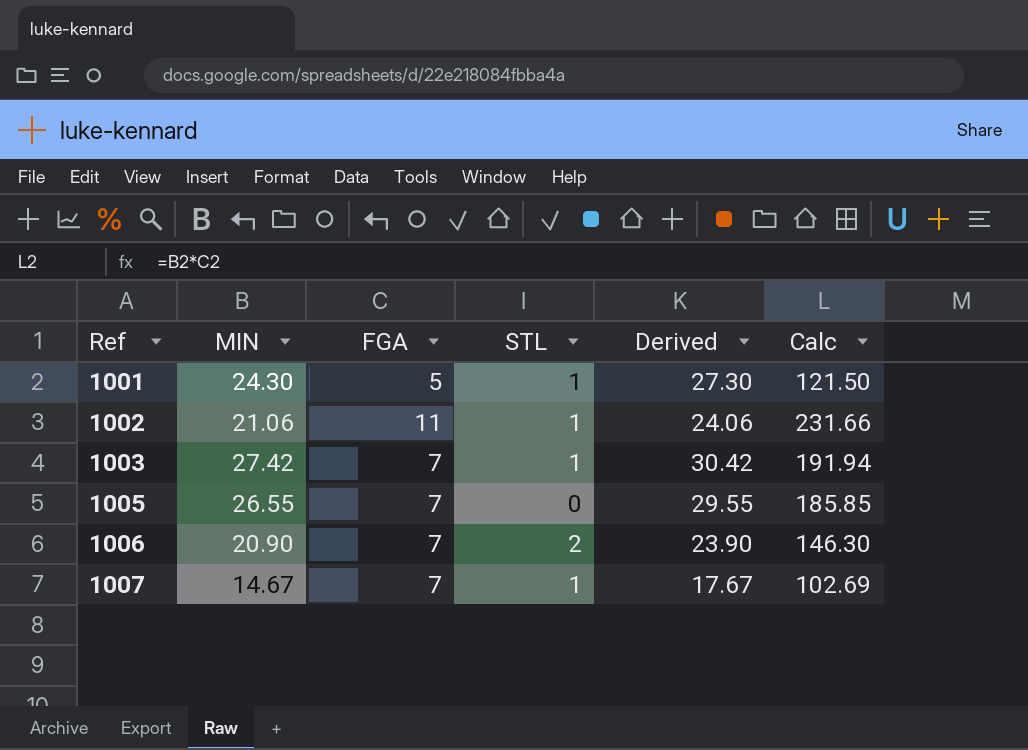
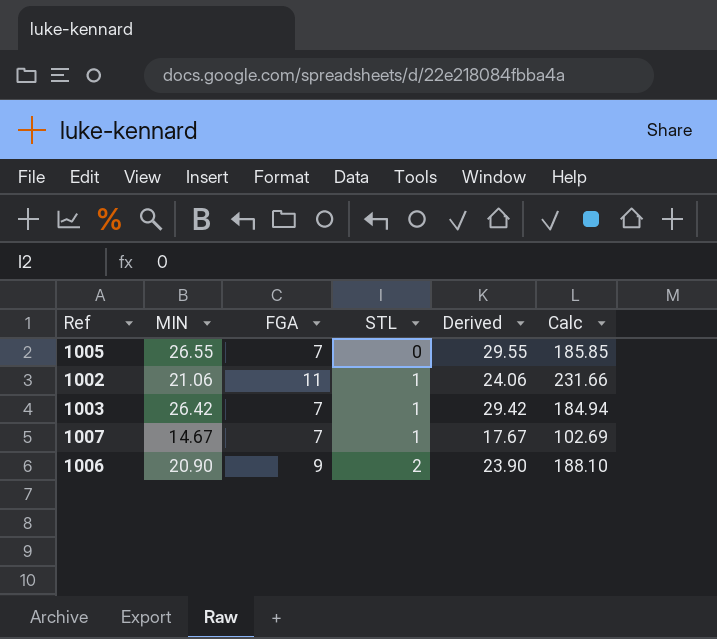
row order: Ref ascending -> STL ascending
row 1001: 24.30 | 5 | 1 | 27.30 | 121.50 -> none
1003 | MIN: 27.42 -> 26.42
1003 | Derived: 30.42 -> 29.42
1003 | Calc: 191.94 -> 184.94
1006 | FGA: 7 -> 9
1006 | Calc: 146.30 -> 188.10

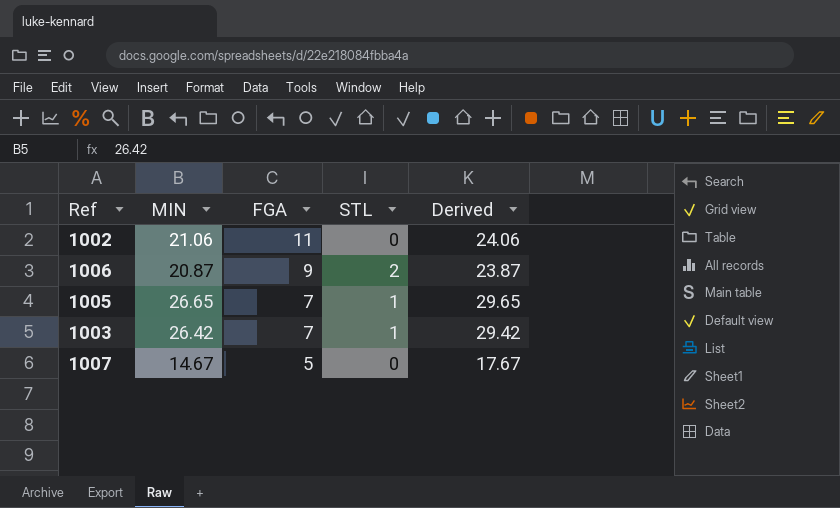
row order: STL ascending -> FGA descending
column Calc | formula: [MIN] * [FGA] -> none
1002 | STL: 1 -> 0
1006 | MIN: 20.90 -> 20.87
1006 | Derived: 23.90 -> 23.87
1005 | MIN: 26.55 -> 26.65
1005 | STL: 0 -> 1
1005 | Derived: 29.55 -> 29.65
1007 | FGA: 7 -> 5
1007 | STL: 1 -> 0

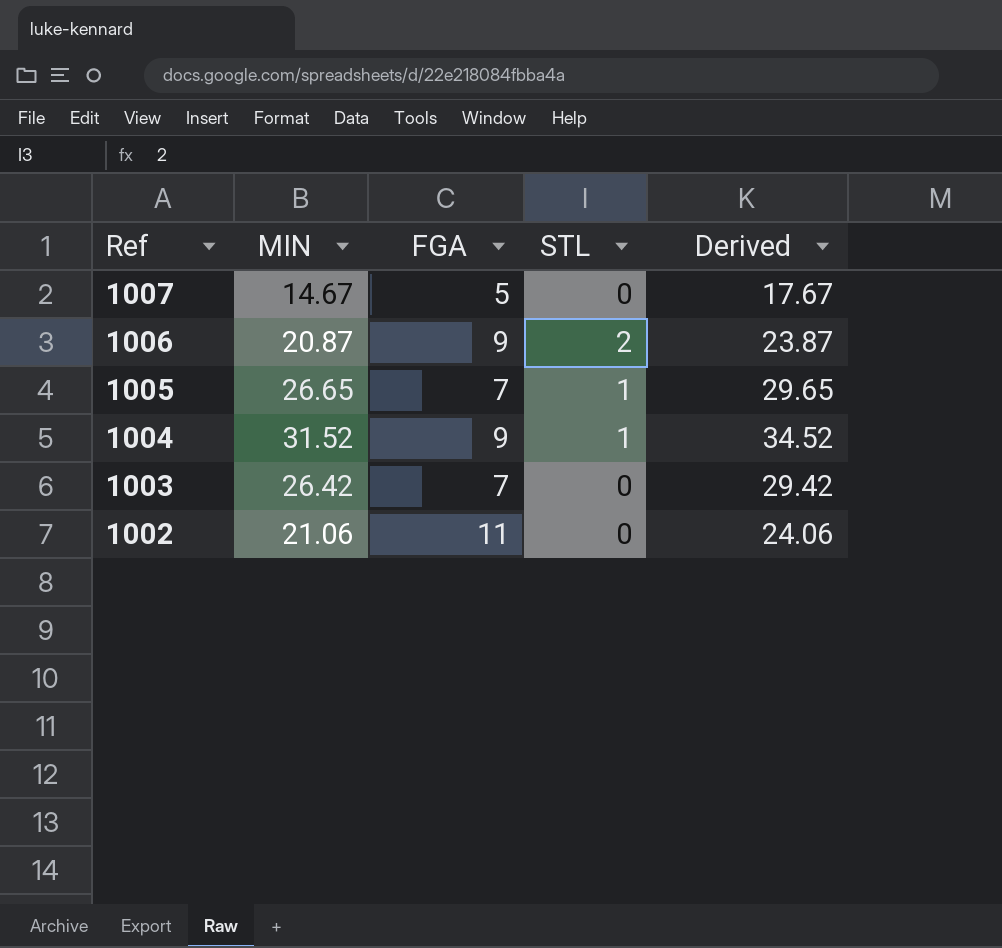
row order: FGA descending -> Ref descending
row 1004: none -> 31.52 | 9 | 1 | 34.52
1003 | STL: 1 -> 0

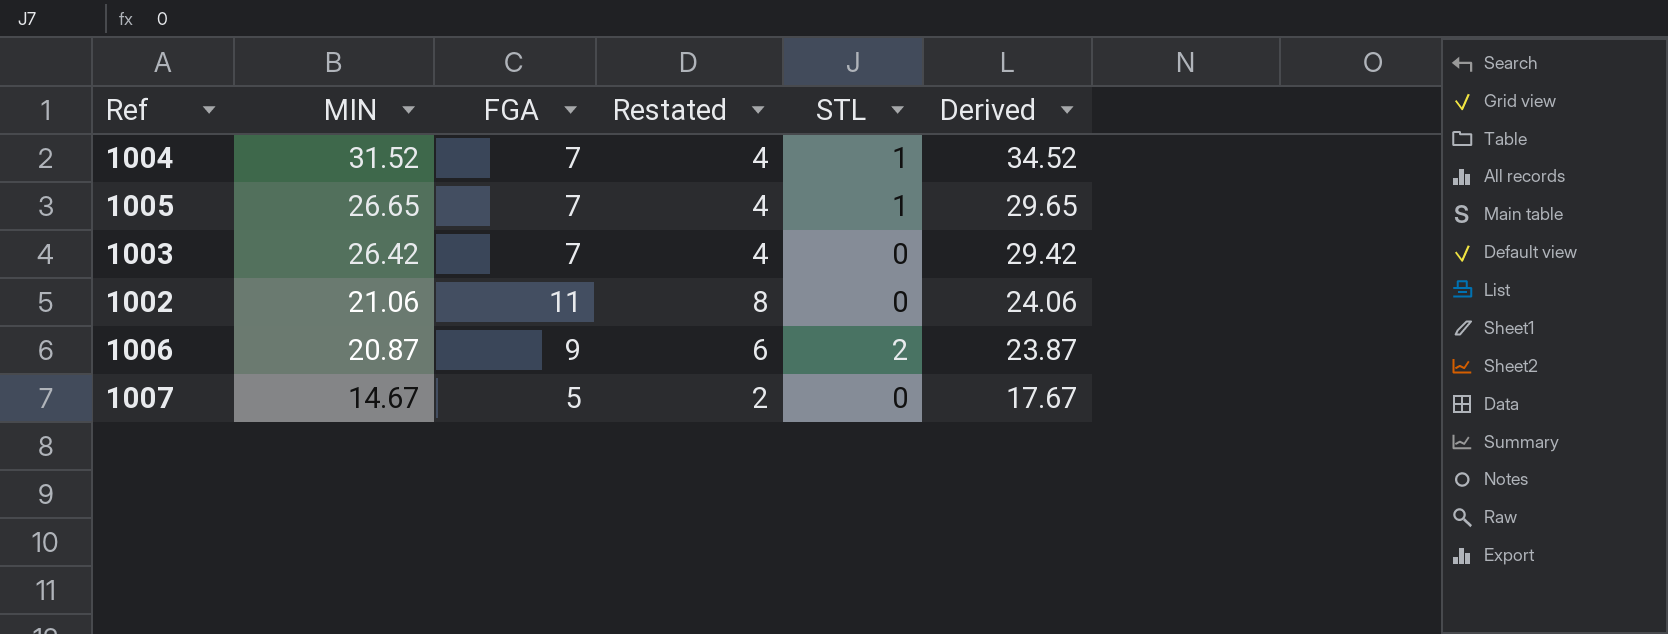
row order: Ref descending -> MIN descending
column Restated | formula: none -> [FGA] - 3
1004 | FGA: 9 -> 7

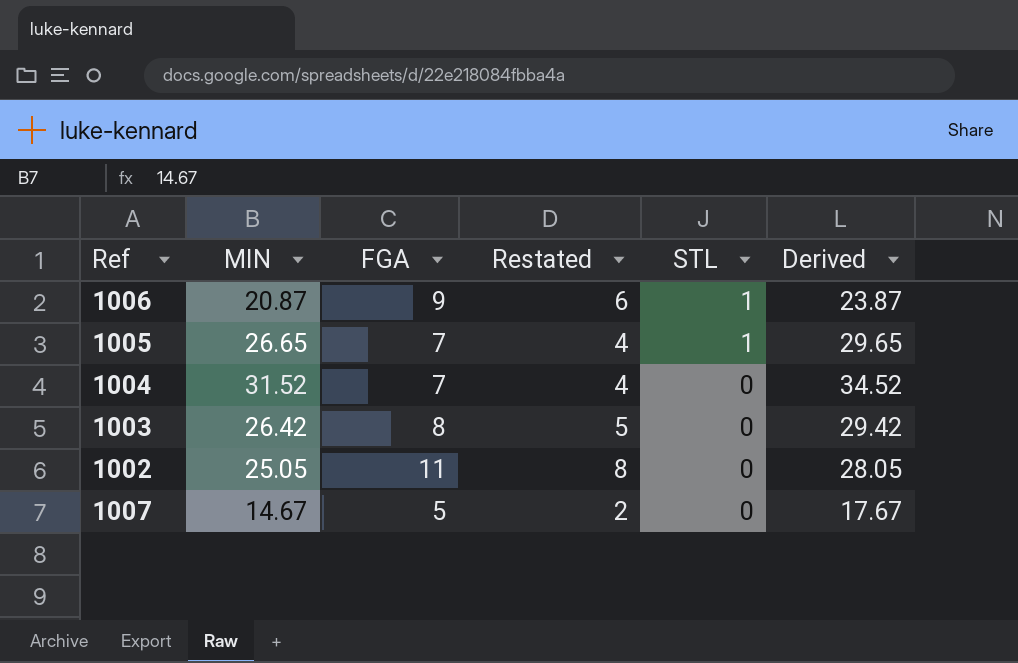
row order: MIN descending -> STL descending
1006 | STL: 2 -> 1
1004 | STL: 1 -> 0
1003 | FGA: 7 -> 8
1003 | Restated: 4 -> 5
1002 | MIN: 21.06 -> 25.05
1002 | Derived: 24.06 -> 28.05

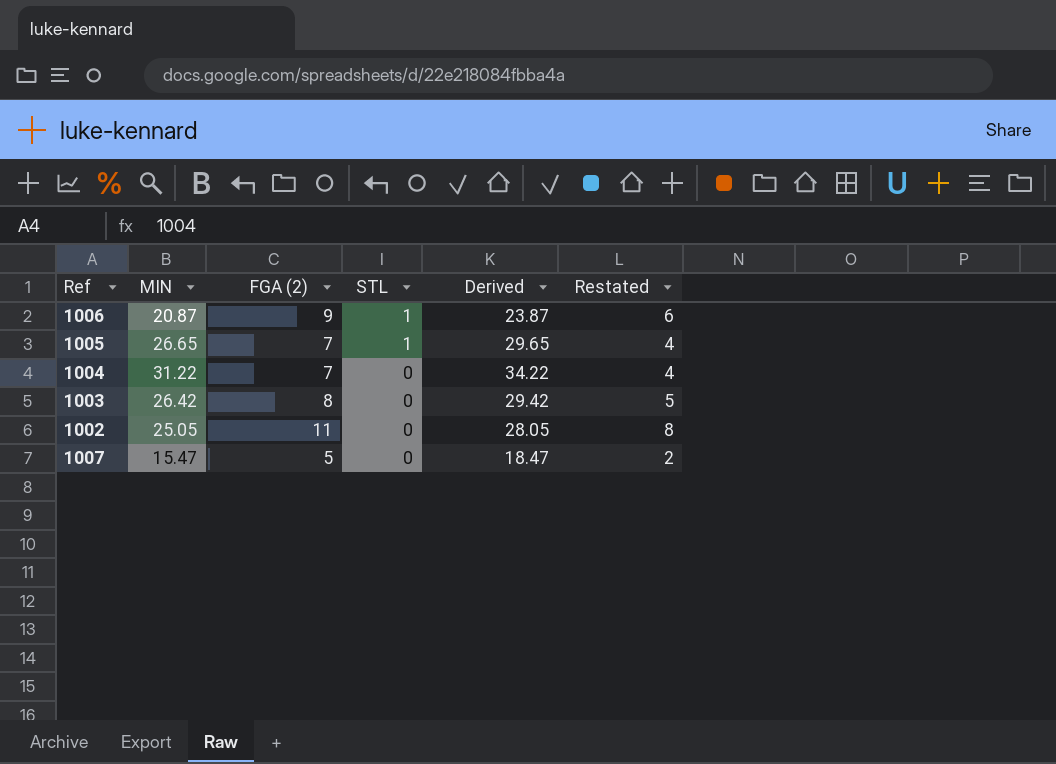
column name: FGA -> FGA (2)
column Restated | position: 4 -> 6
1004 | MIN: 31.52 -> 31.22
1004 | Derived: 34.52 -> 34.22
1007 | MIN: 14.67 -> 15.47
1007 | Derived: 17.67 -> 18.47

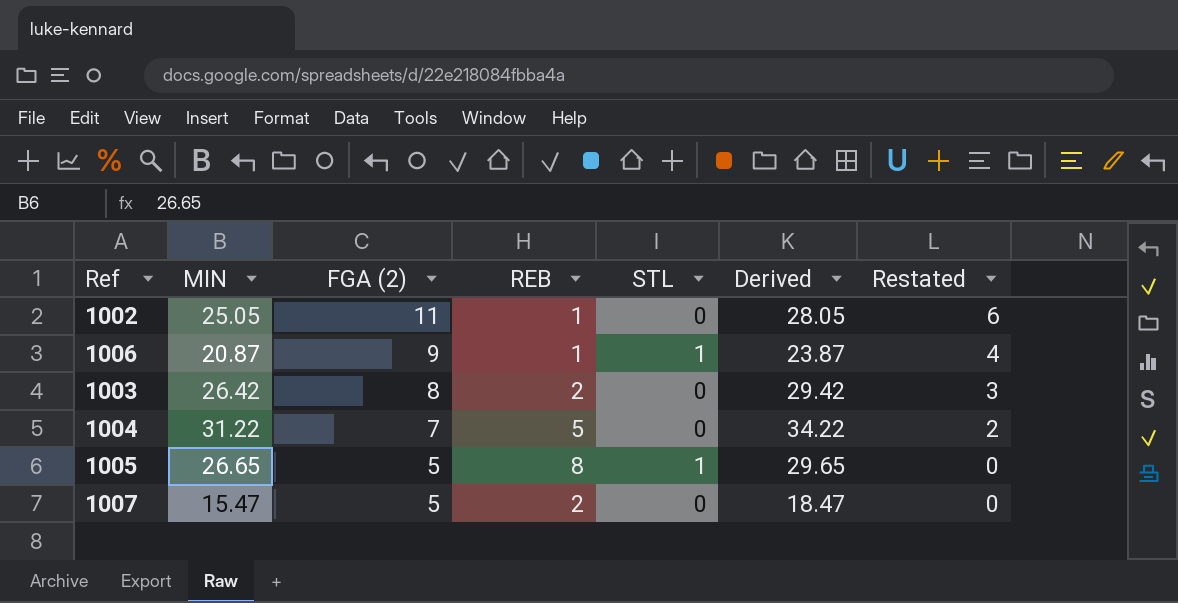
row order: STL descending -> FGA (2) descending
column REB | position: none -> 4
column Restated | formula: [FGA (2)] - 3 -> [FGA (2)] - 5
1005 | FGA (2): 7 -> 5

